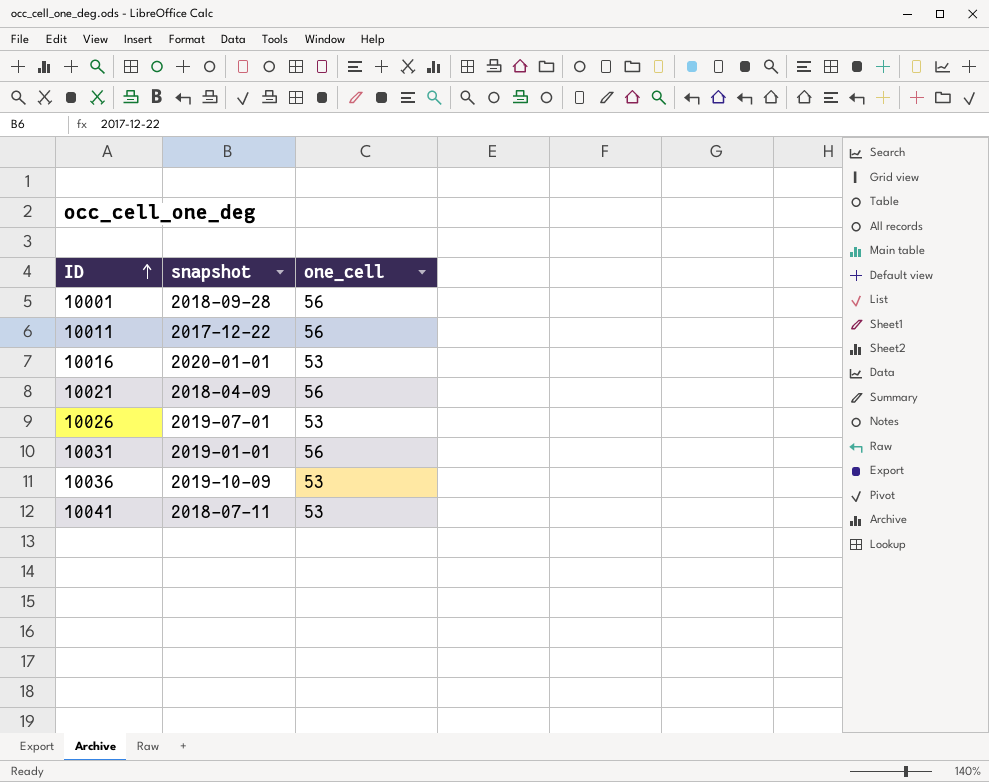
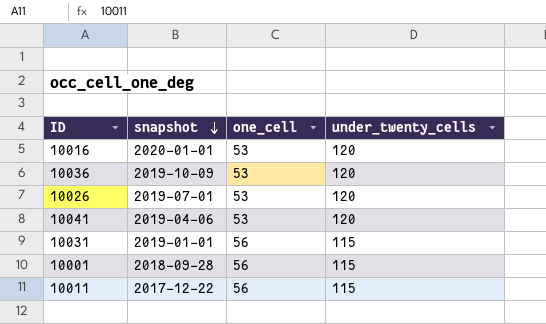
row order: ID ascending -> snapshot descending
column under_twenty_cells | position: none -> 4
row 10021: 2018-04-09 | 56 -> none
10041 | snapshot: 2018-07-11 -> 2019-04-06

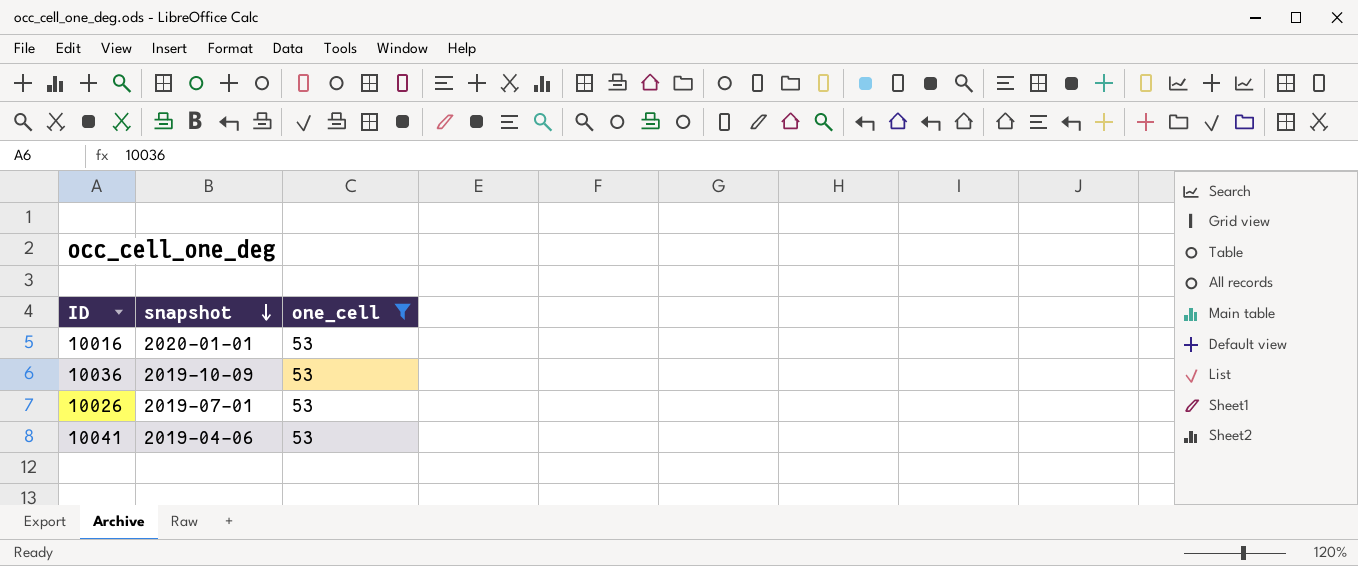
filter: none -> one_cell = 53
column under_twenty_cells | position: 4 -> none

